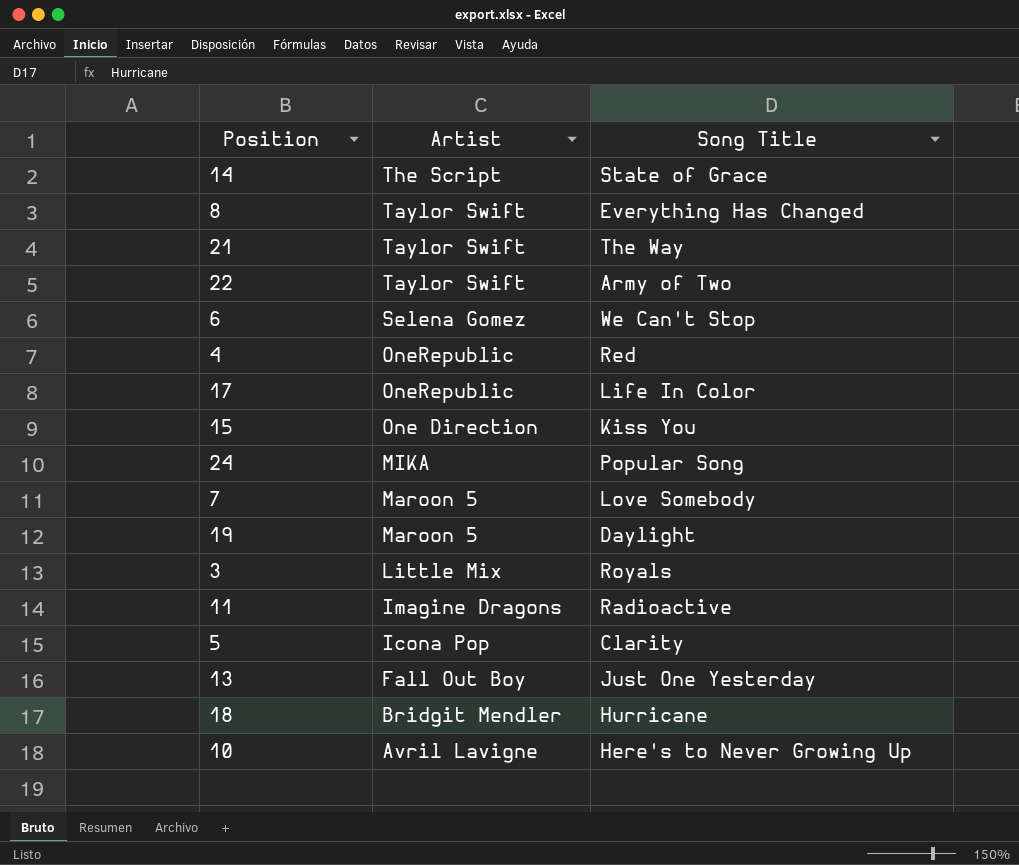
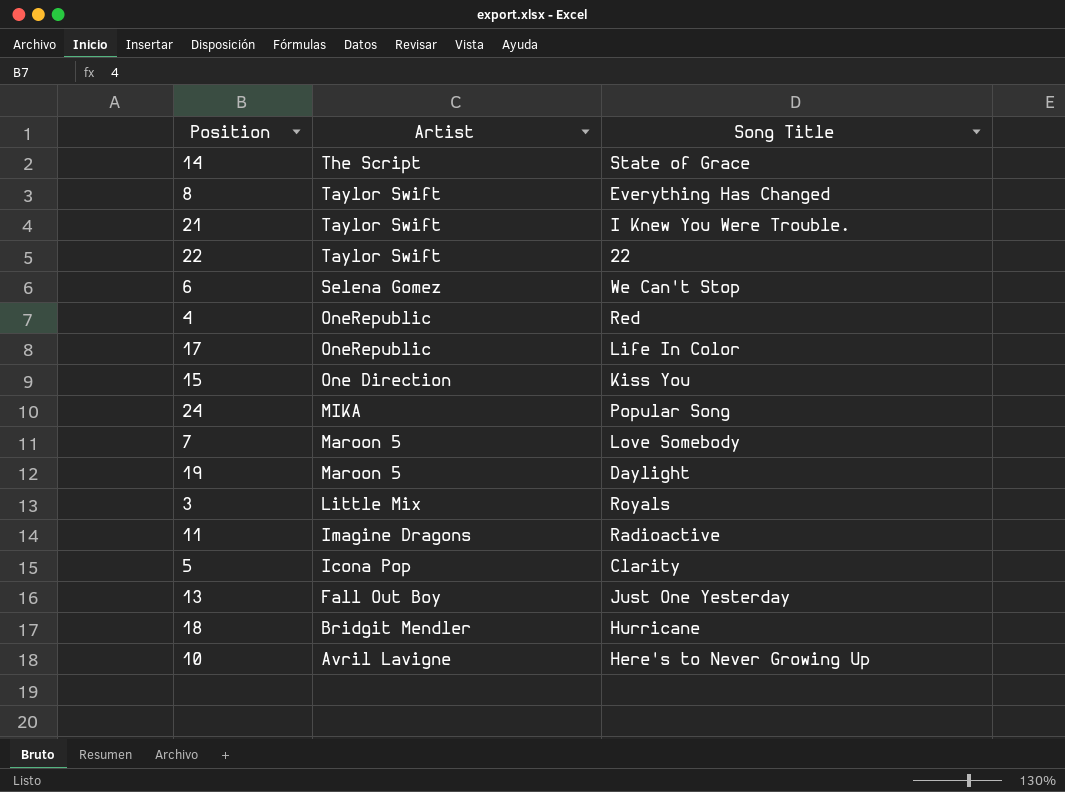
21 | Song Title: The Way -> I Knew You Were Trouble.
22 | Song Title: Army of Two -> 22

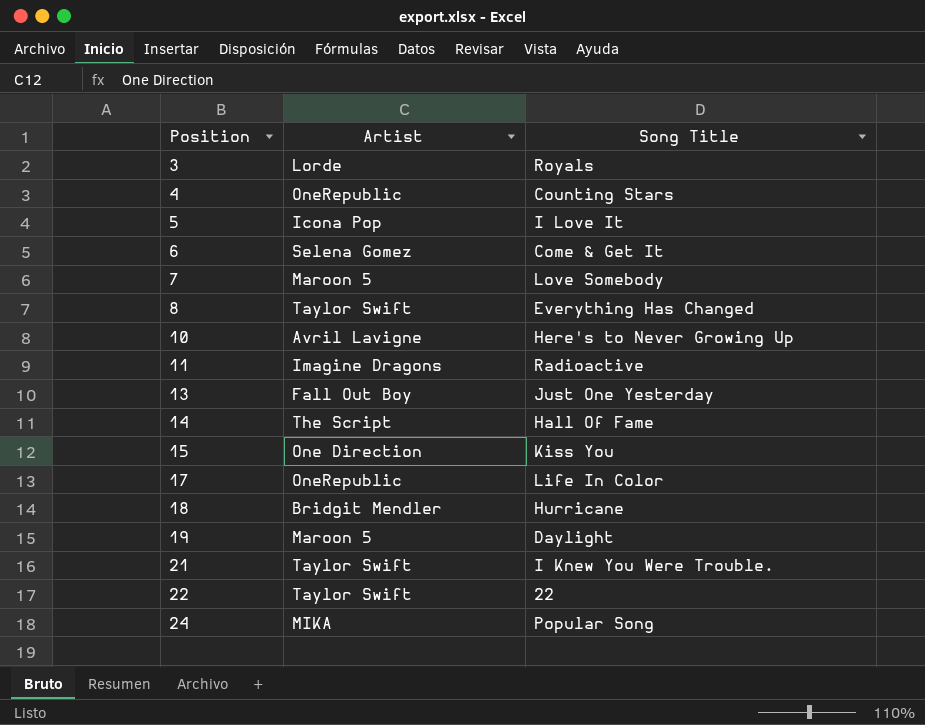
row order: Artist descending -> Position ascending
3 | Artist: Little Mix -> Lorde
4 | Song Title: Red -> Counting Stars
5 | Song Title: Clarity -> I Love It
6 | Song Title: We Can't Stop -> Come & Get It
14 | Song Title: State of Grace -> Hall Of Fame

